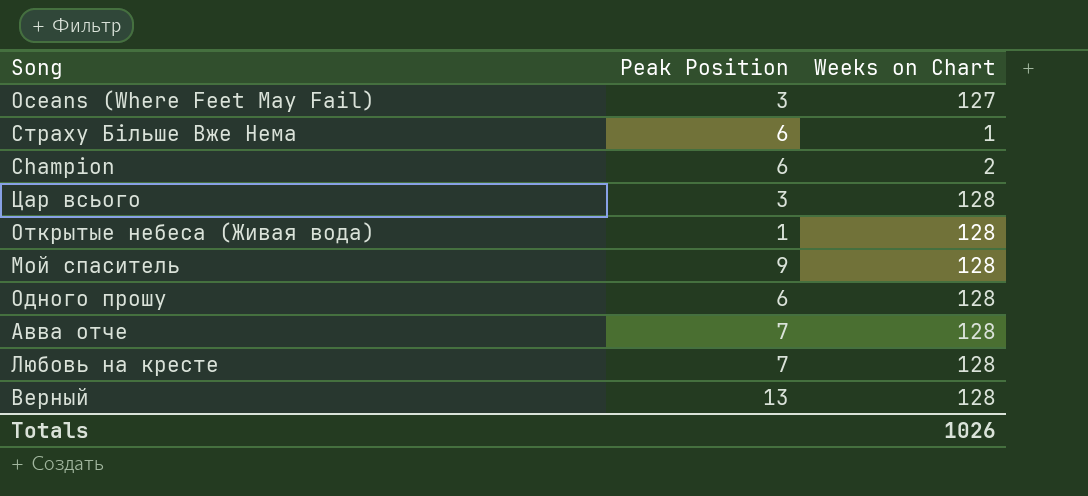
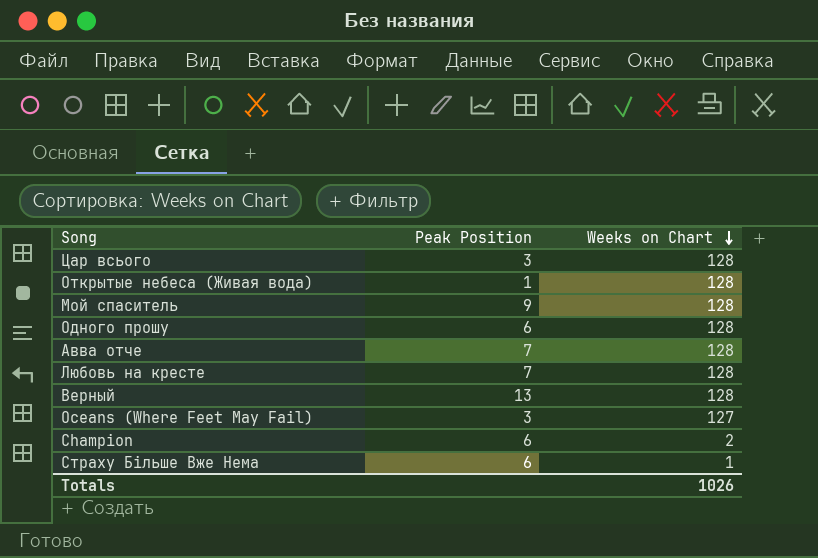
row order: none -> Weeks on Chart descending

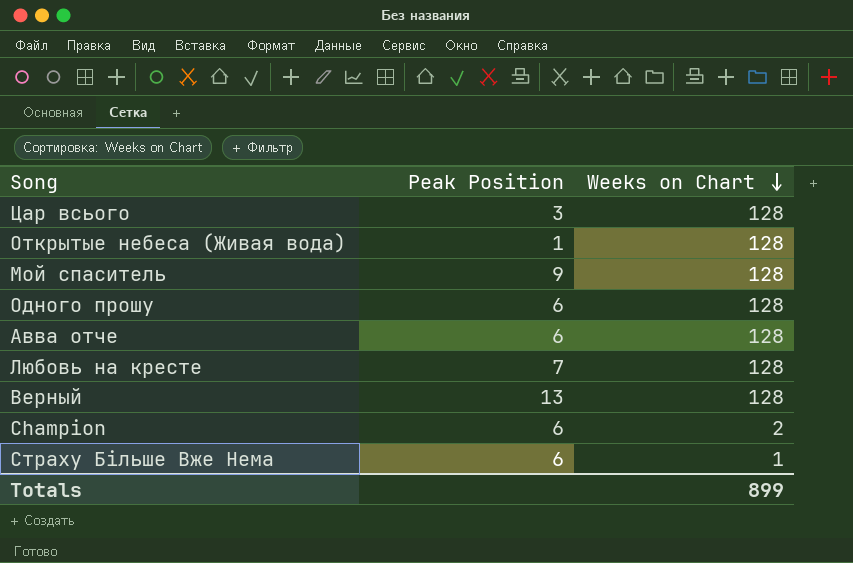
row Oceans (Where Feet May Fail): 3 | 127 -> none
Авва отче | Peak Position: 7 -> 6
Totals | Weeks on Chart: 1026 -> 899

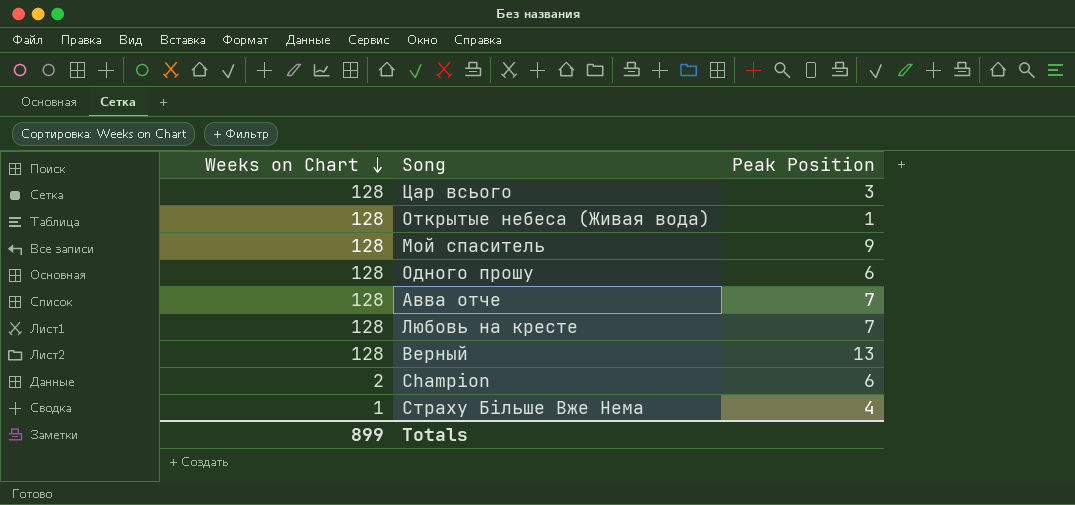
column Weeks on Chart | position: 3 -> 1
Авва отче | Peak Position: 6 -> 7
Страху Більше Вже Нема | Peak Position: 6 -> 4

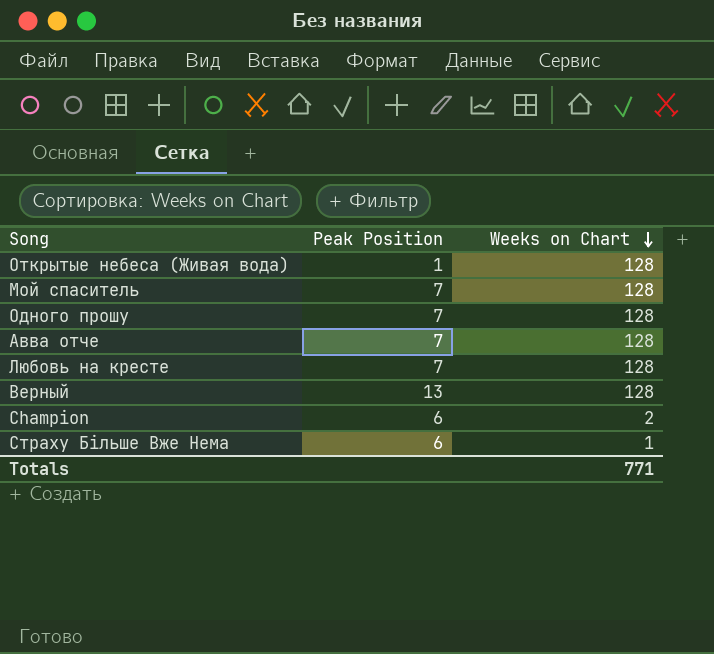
column Weeks on Chart | position: 1 -> 3
row Цар всього: 128 | 3 -> none
Мой спаситель | Peak Position: 9 -> 7
Одного прошу | Peak Position: 6 -> 7
Страху Більше Вже Нема | Peak Position: 4 -> 6
Totals | Weeks on Chart: 899 -> 771

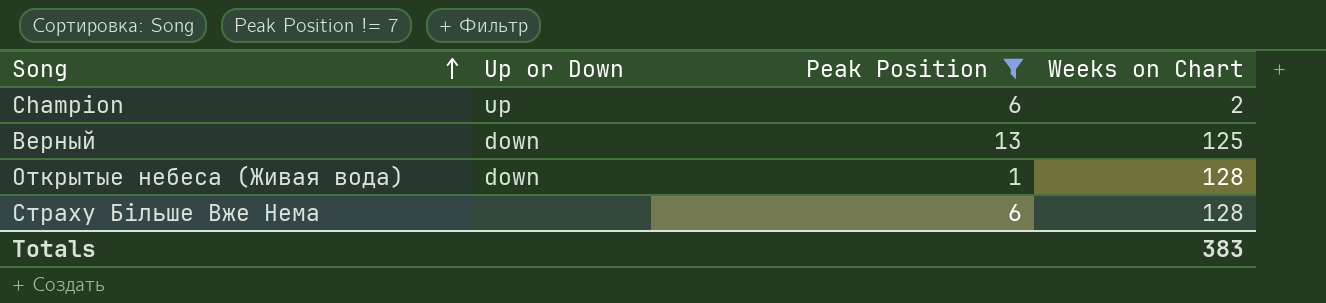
filter: none -> Peak Position != 7
row order: Weeks on Chart descending -> Song ascending
column Up or Down | position: none -> 2
Верный | Weeks on Chart: 128 -> 125
Страху Більше Вже Нема | Weeks on Chart: 1 -> 128
Totals | Weeks on Chart: 771 -> 383

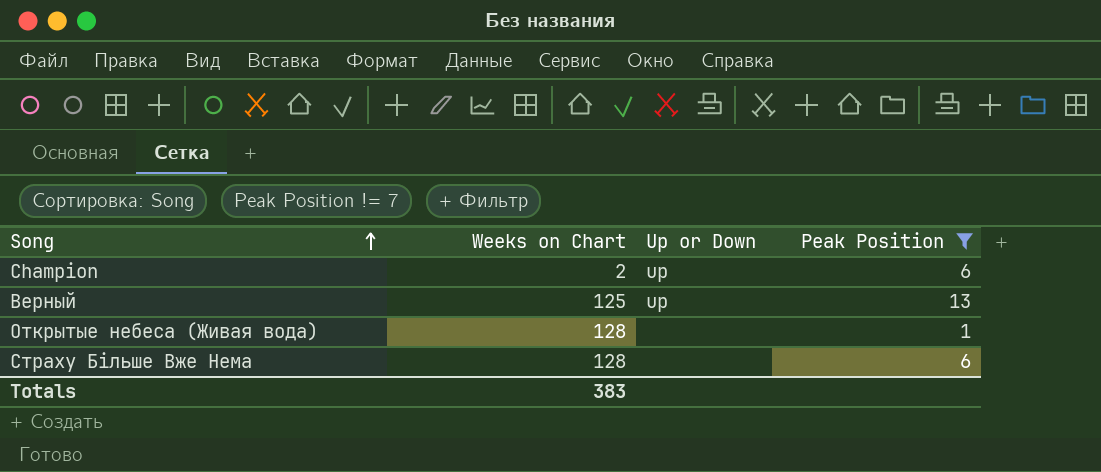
column Weeks on Chart | position: 4 -> 2
Верный | Up or Down: down -> up
Открытые небеса (Живая вода) | Up or Down: down -> none

